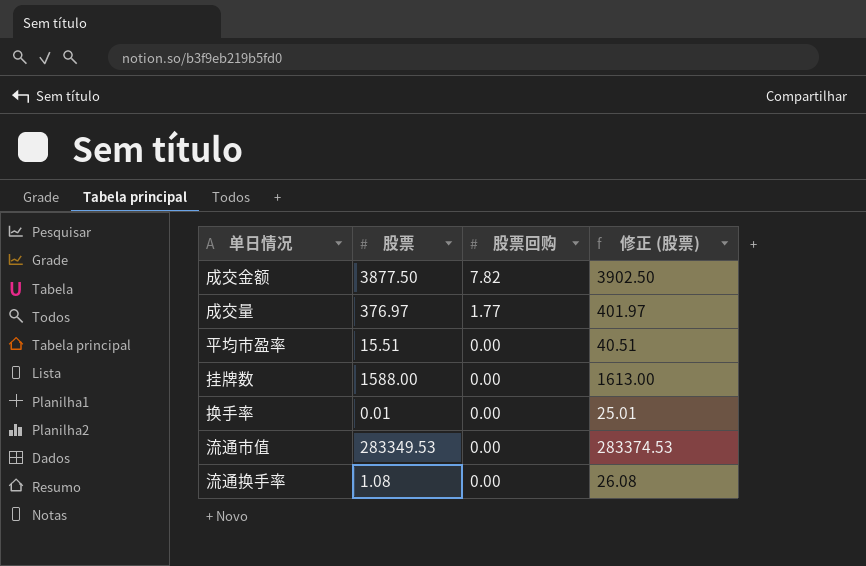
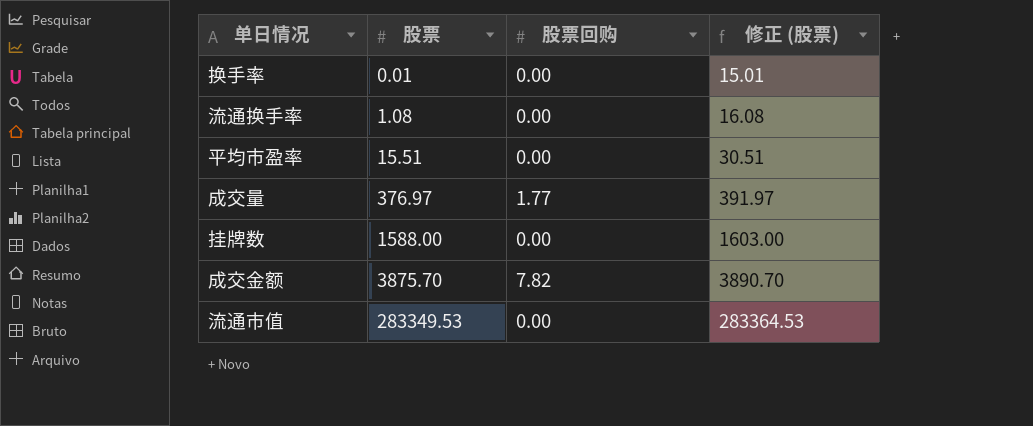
row order: 股票回购 descending -> 股票 ascending
column 修正 (股票) | formula: [股票] + 25 -> [股票] + 15
成交金额 | 股票: 3877.50 -> 3875.70

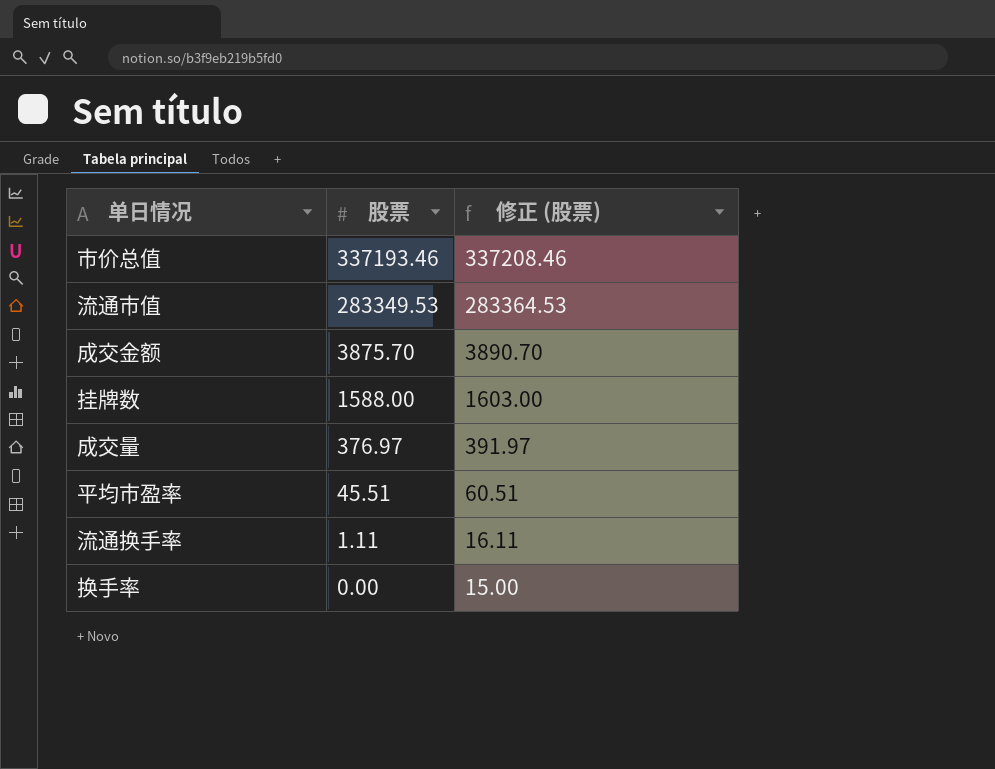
row order: 股票 ascending -> 股票 descending
column 股票回购 | position: 3 -> none
row 市价总值: none -> 337193.46 | 337208.46
平均市盈率 | 股票: 15.51 -> 45.51
平均市盈率 | 修正 (股票): 30.51 -> 60.51
流通换手率 | 股票: 1.08 -> 1.11
流通换手率 | 修正 (股票): 16.08 -> 16.11
换手率 | 股票: 0.01 -> 0.00
换手率 | 修正 (股票): 15.01 -> 15.00

